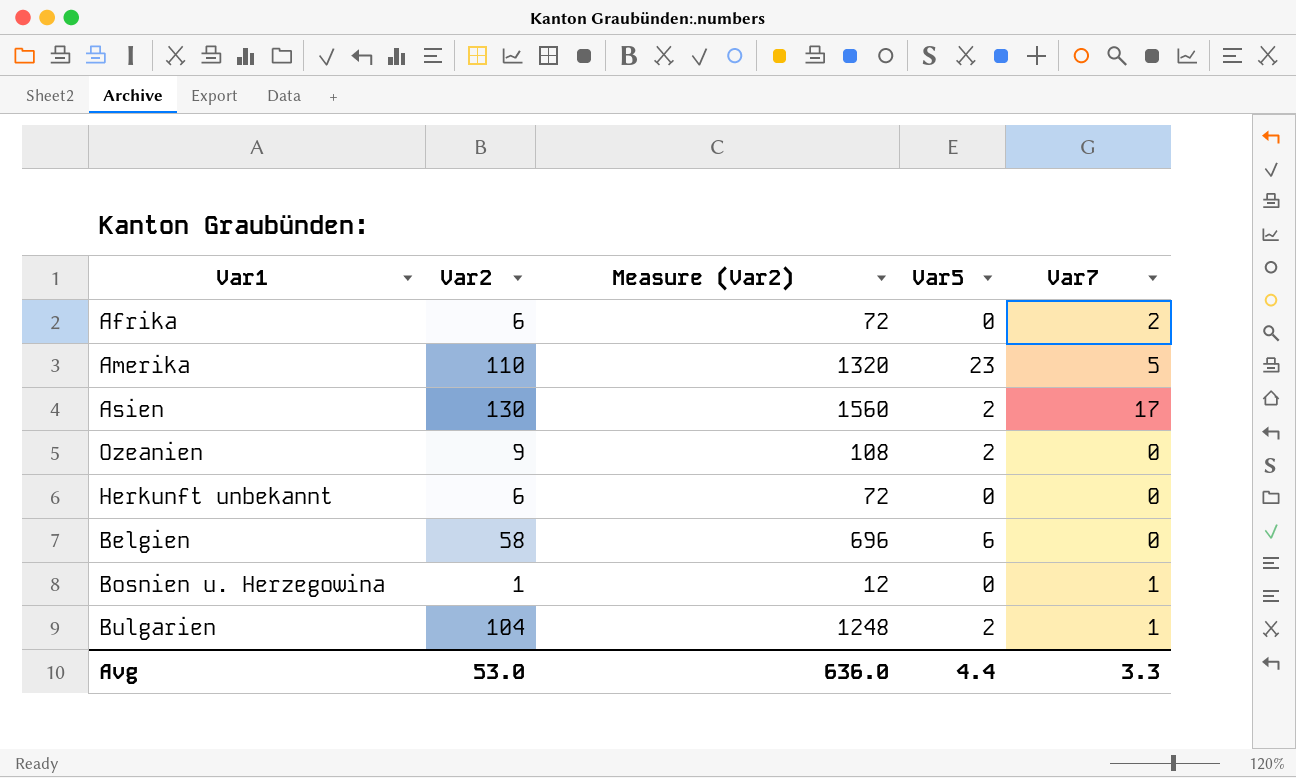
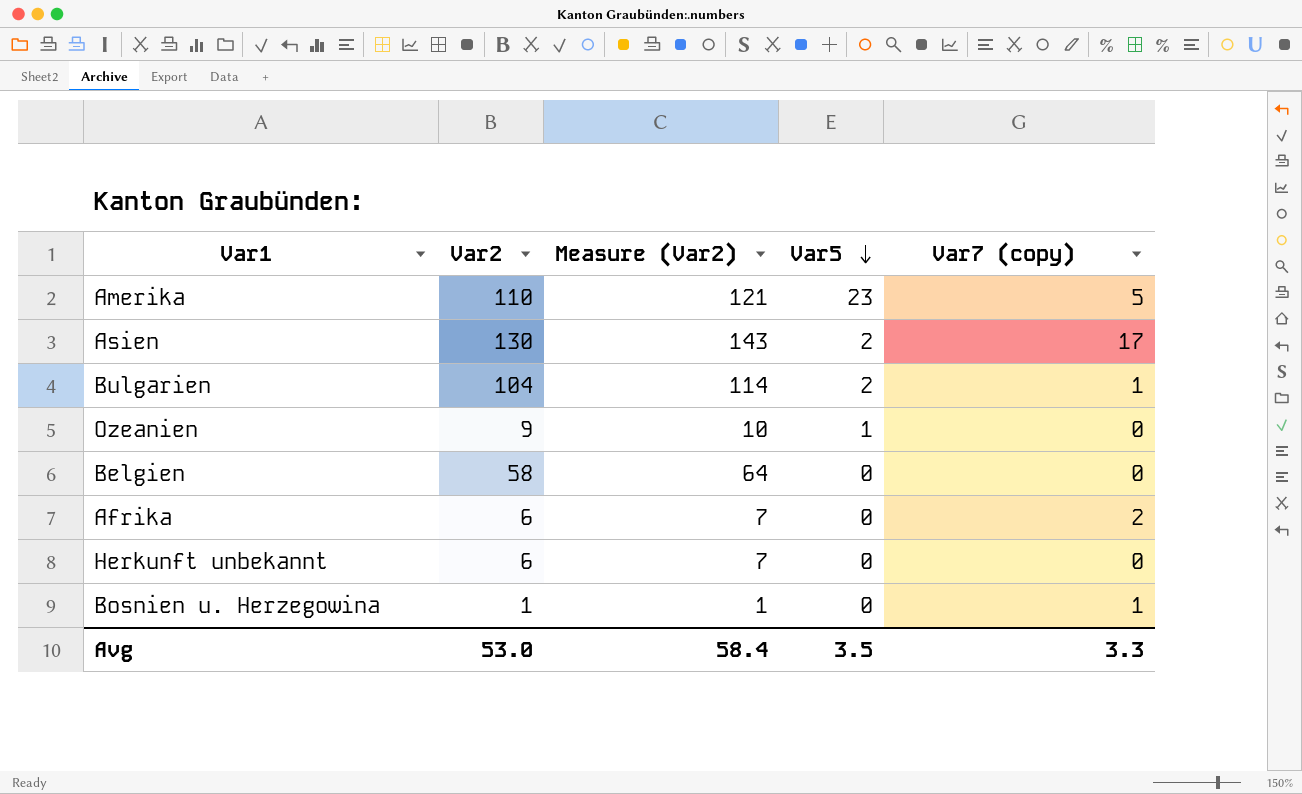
row order: none -> Var5 descending
column Measure (Var2) | formula: [Var2] * 12 -> [Var2] * 1.1
column name: Var7 -> Var7 (copy)
Ozeanien | Var5: 2 -> 1
Belgien | Var5: 6 -> 0
Avg | Measure (Var2): 636.0 -> 58.4
Avg | Var5: 4.4 -> 3.5

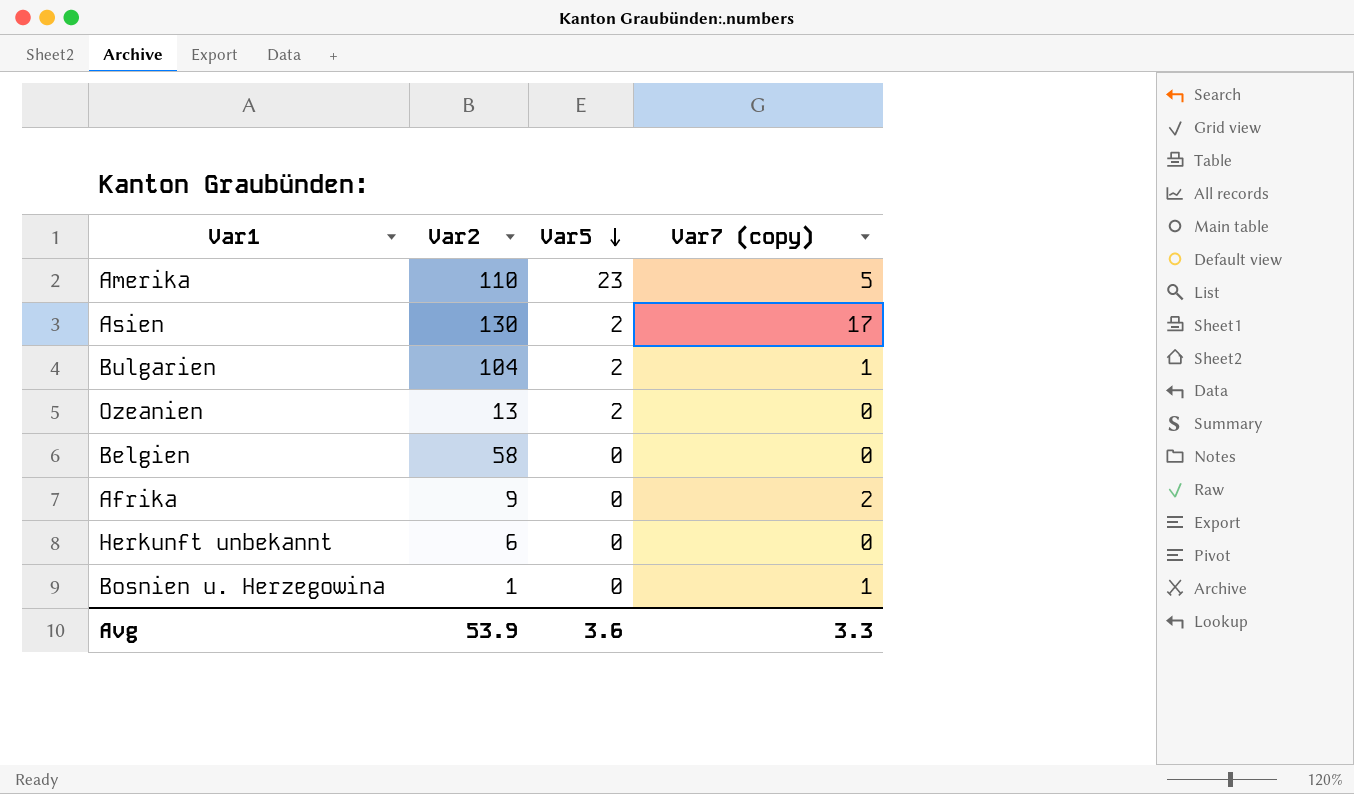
column Measure (Var2) | formula: [Var2] * 1.1 -> none
Ozeanien | Var2: 9 -> 13
Ozeanien | Var5: 1 -> 2
Afrika | Var2: 6 -> 9
Avg | Var2: 53.0 -> 53.9
Avg | Var5: 3.5 -> 3.6

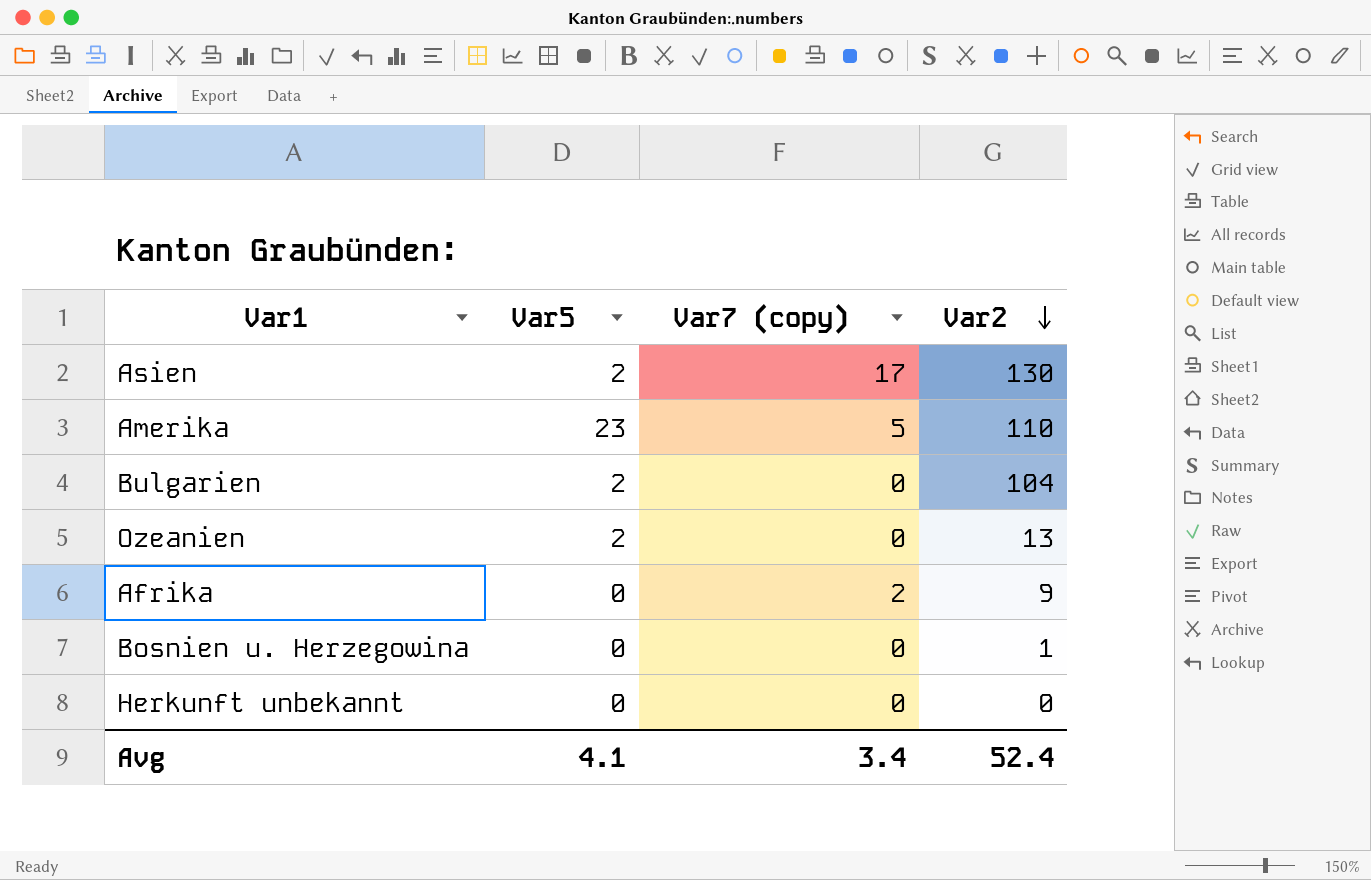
row order: Var5 descending -> Var2 descending
column Var2 | position: 2 -> 4
row Belgien: 58 | 0 | 0 -> none
Bulgarien | Var7 (copy): 1 -> 0
Bosnien u. Herzegowina | Var7 (copy): 1 -> 0
Herkunft unbekannt | Var2: 6 -> 0
Avg | Var5: 3.6 -> 4.1
Avg | Var7 (copy): 3.3 -> 3.4
Avg | Var2: 53.9 -> 52.4

